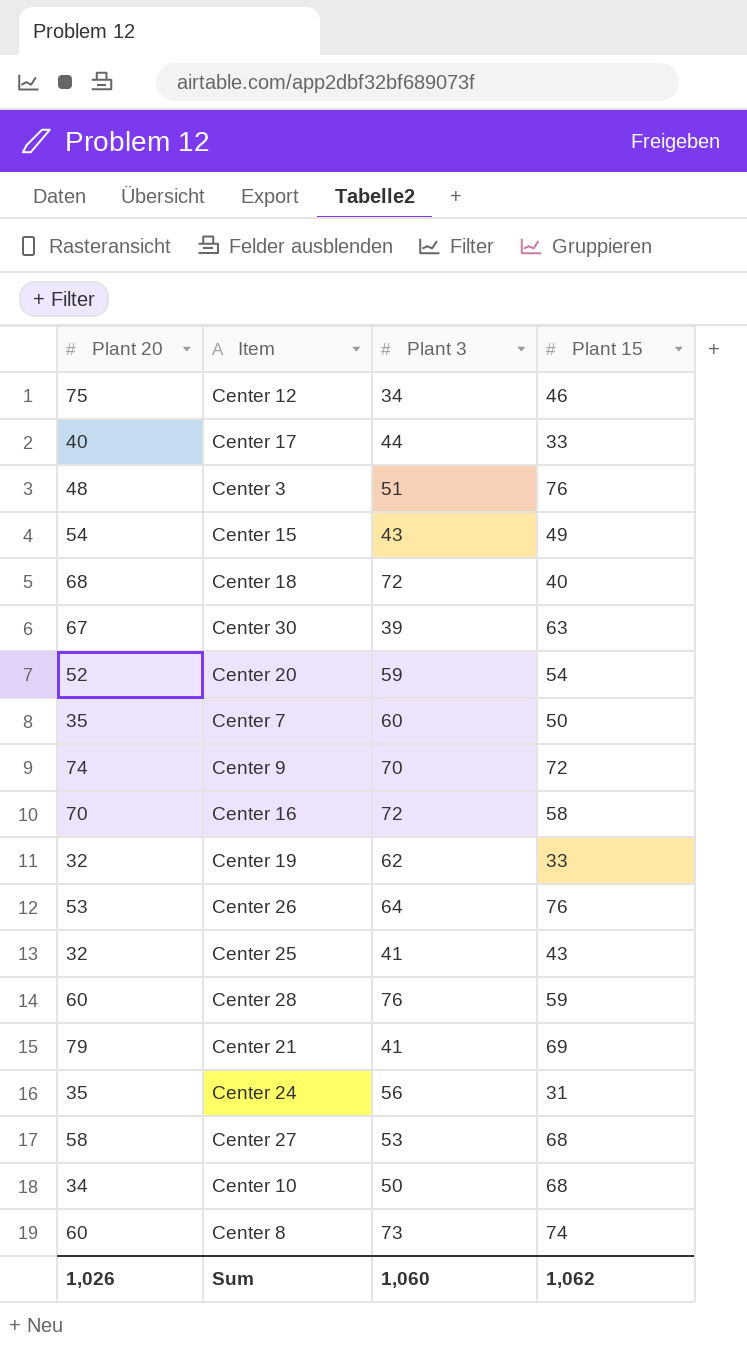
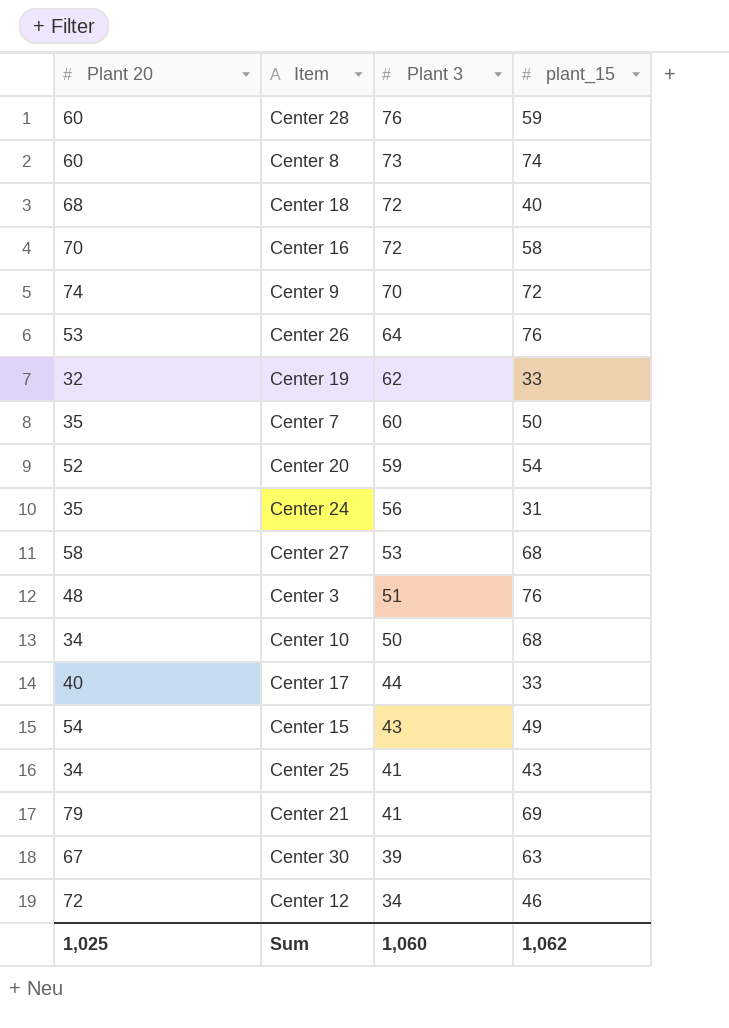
row order: none -> Plant 3 descending
column name: Plant 15 -> plant_15
Center 25 | Plant 20: 32 -> 34
Center 12 | Plant 20: 75 -> 72
Sum | Plant 20: 1,026 -> 1,025

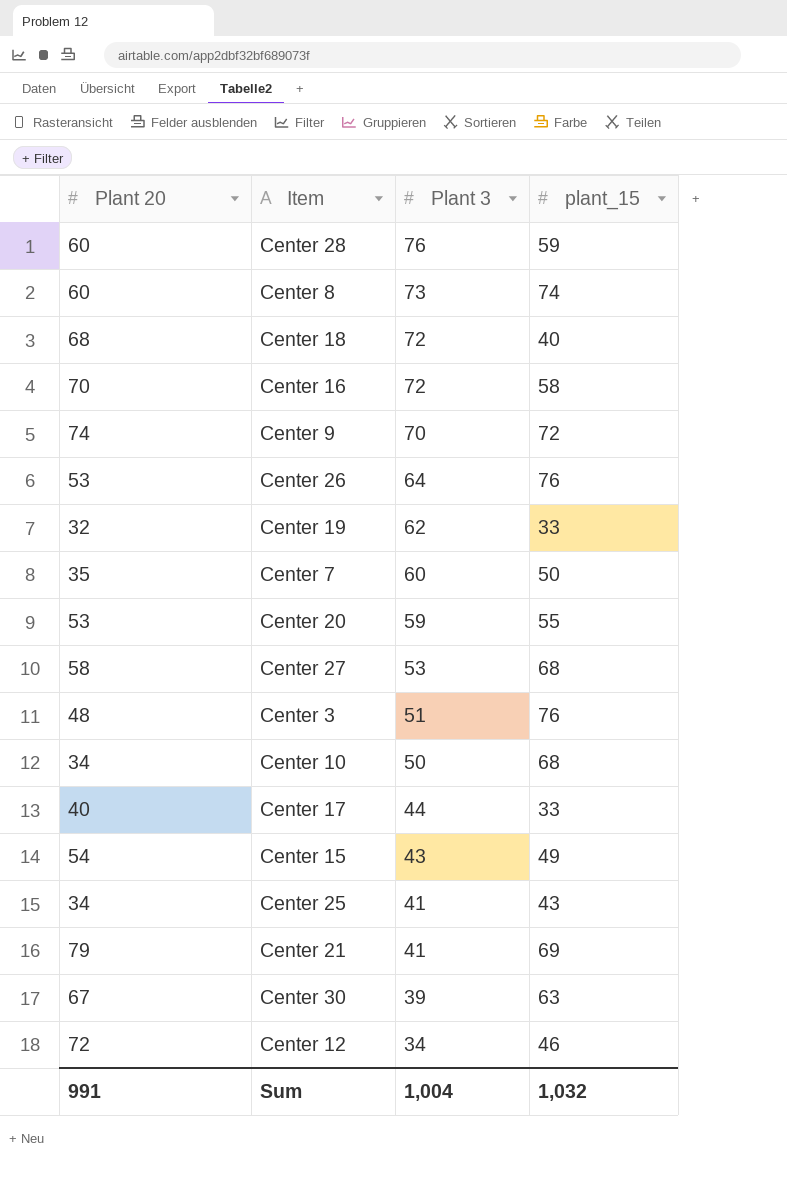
row Center 24: 35 | 56 | 31 -> none
Center 20 | Plant 20: 52 -> 53
Center 20 | plant_15: 54 -> 55
Sum | Plant 20: 1,025 -> 991
Sum | Plant 3: 1,060 -> 1,004
Sum | plant_15: 1,062 -> 1,032

